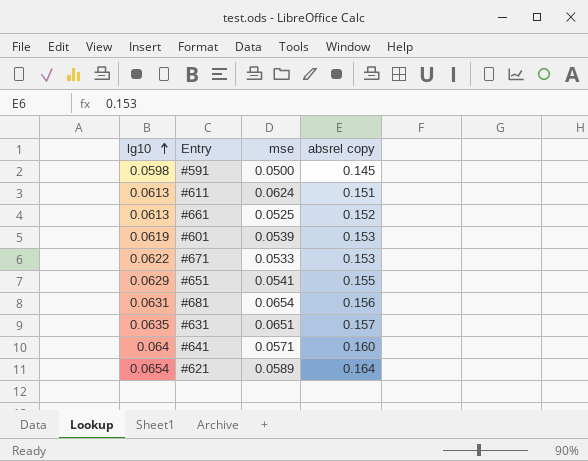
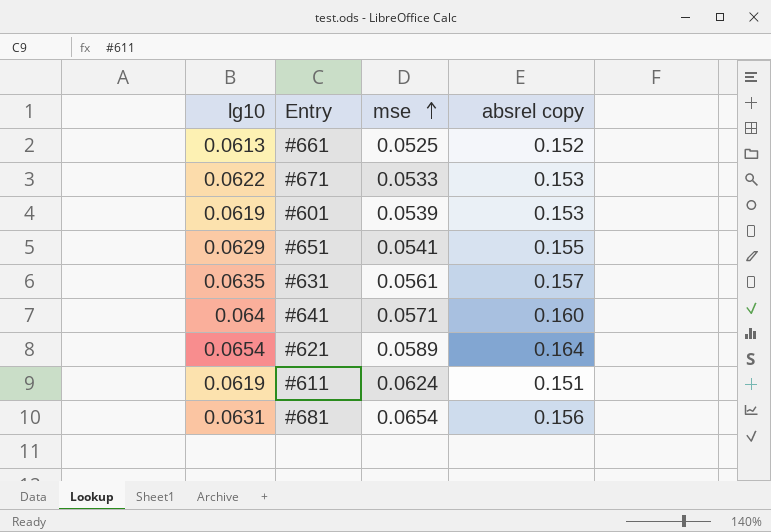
row order: lg10 ascending -> mse ascending
row #591: 0.0598 | 0.0500 | 0.145 -> none
#631 | mse: 0.0651 -> 0.0561
#611 | lg10: 0.0613 -> 0.0619

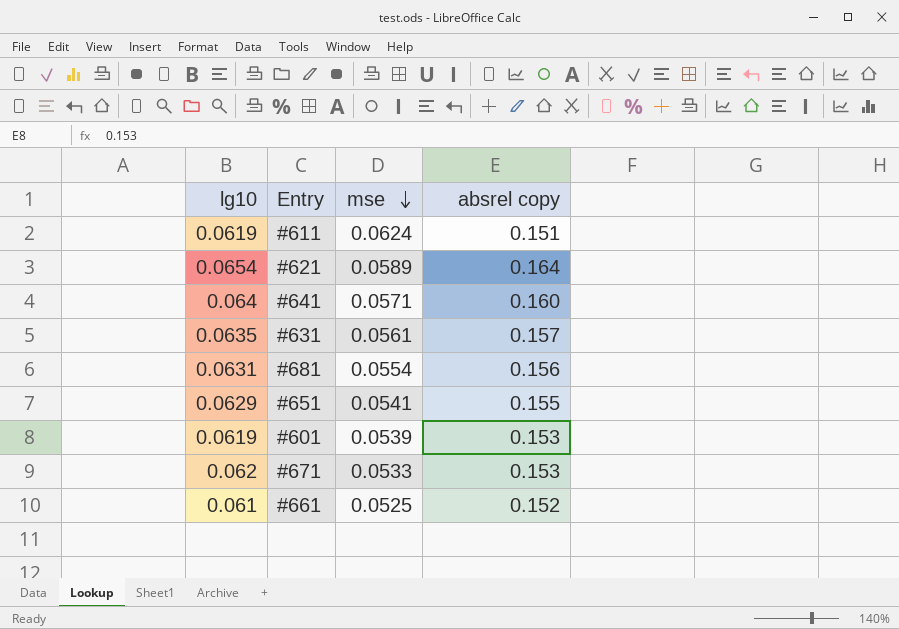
row order: mse ascending -> mse descending
#681 | mse: 0.0654 -> 0.0554
#671 | lg10: 0.0622 -> 0.062
#661 | lg10: 0.0613 -> 0.061

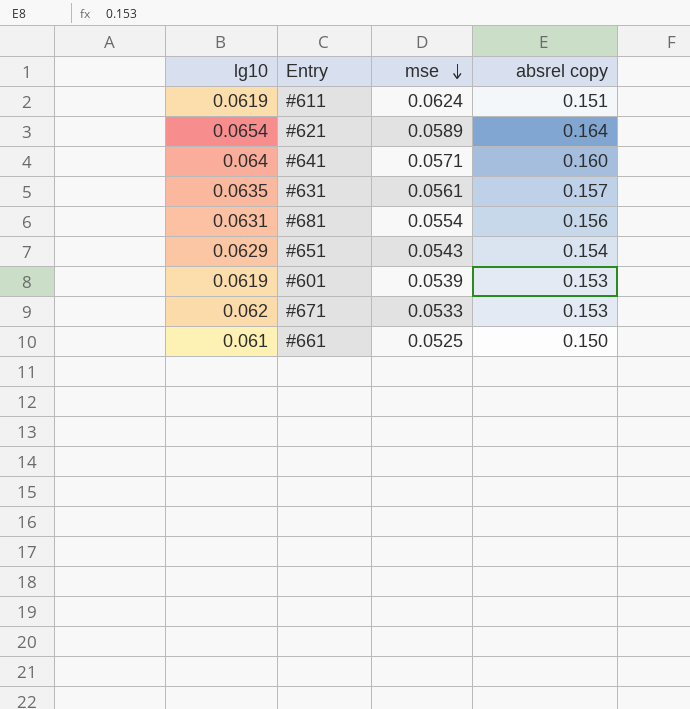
#651 | mse: 0.0541 -> 0.0543
#651 | absrel copy: 0.155 -> 0.154
#661 | absrel copy: 0.152 -> 0.150

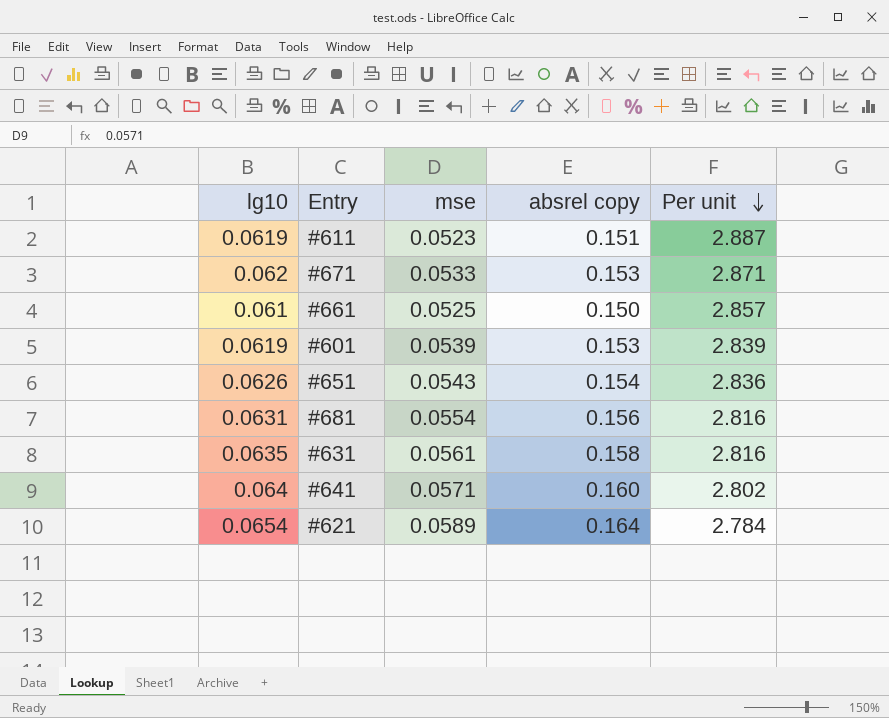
row order: mse descending -> Per unit descending
column Per unit | formula: none -> [absrel copy] / [mse]
#611 | mse: 0.0624 -> 0.0523
#651 | lg10: 0.0629 -> 0.0626
#631 | absrel copy: 0.157 -> 0.158

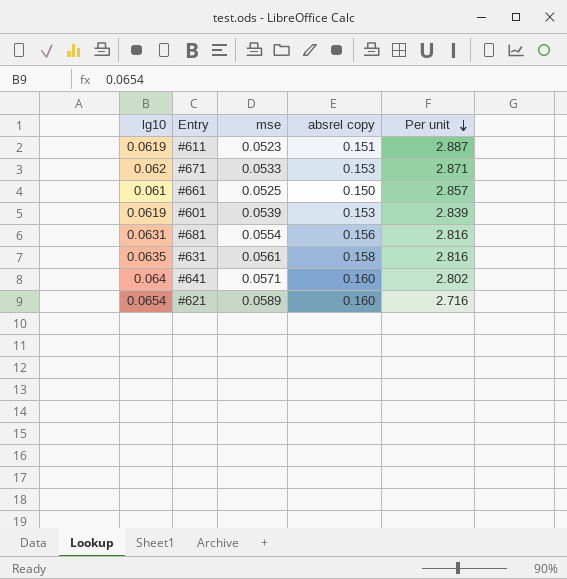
row #651: 0.0626 | 0.0543 | 0.154 | 2.836 -> none
#621 | absrel copy: 0.164 -> 0.160
#621 | Per unit: 2.784 -> 2.716

